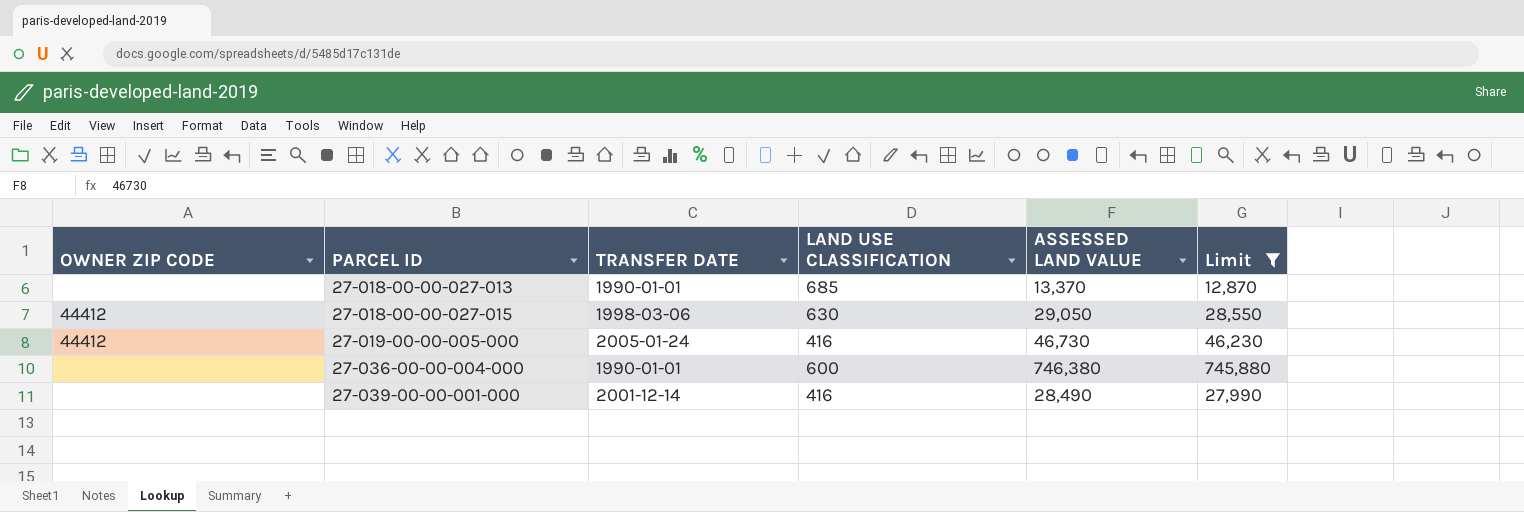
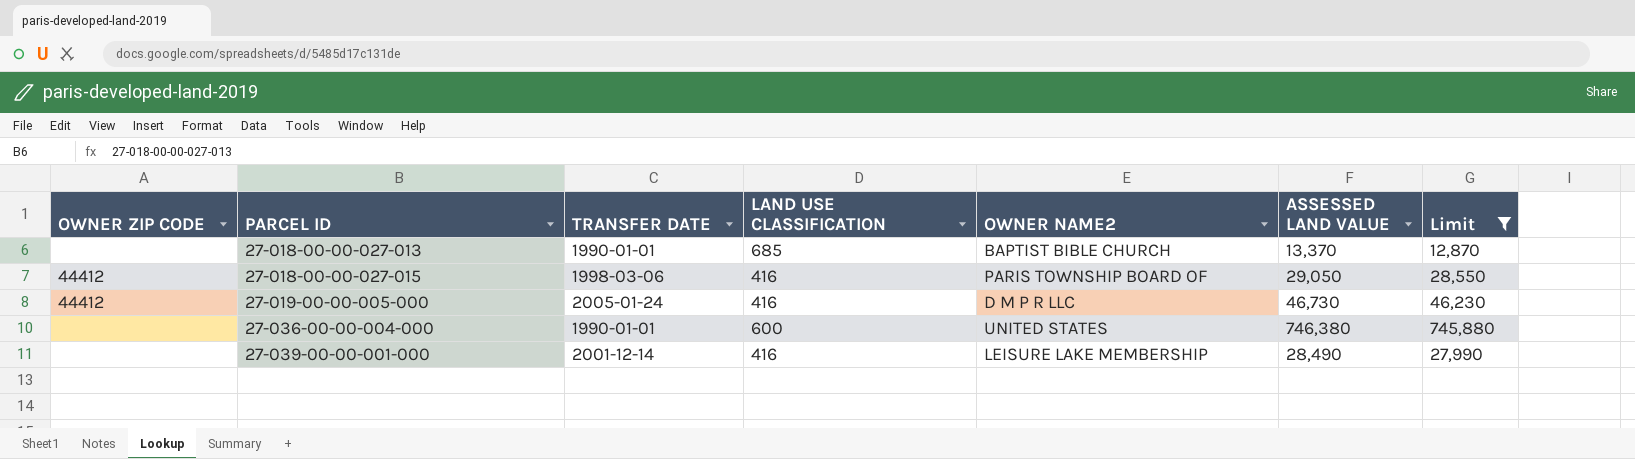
column OWNER NAME2 | position: none -> 5
27-018-00-00-027-015 | LAND USE CLASSIFICATION: 630 -> 416

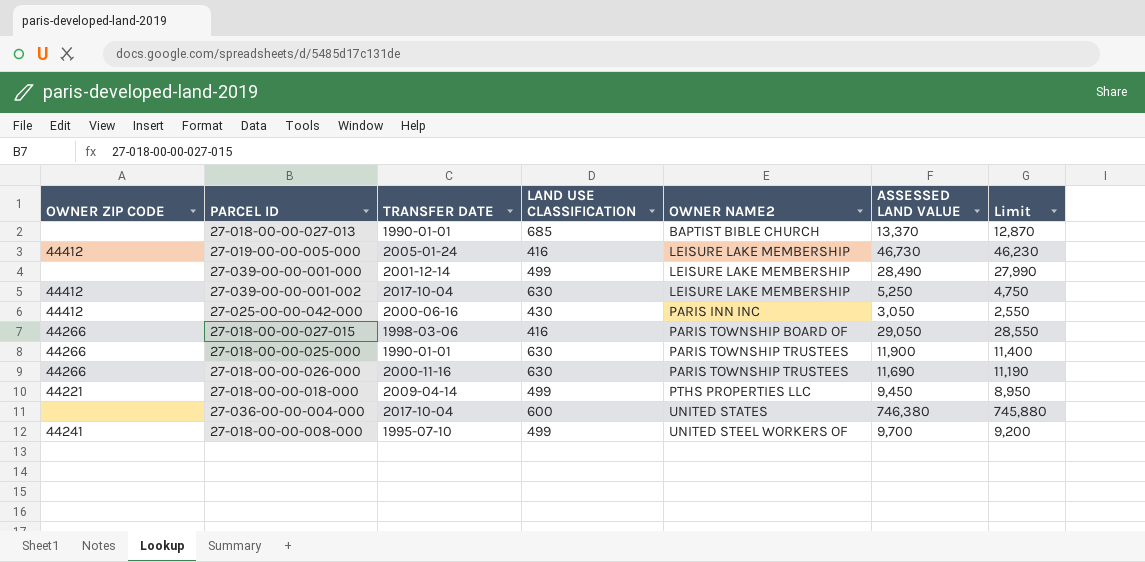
filter: Limit >= 12,870 -> none
row order: PARCEL ID ascending -> OWNER NAME2 ascending
27-019-00-00-005-000 | OWNER NAME2: D M P R LLC -> LEISURE LAKE MEMBERSHIP
27-039-00-00-001-000 | LAND USE CLASSIFICATION: 416 -> 499
27-018-00-00-027-015 | OWNER ZIP CODE: 44412 -> 44266
27-036-00-00-004-000 | TRANSFER DATE: 1990-01-01 -> 2017-10-04

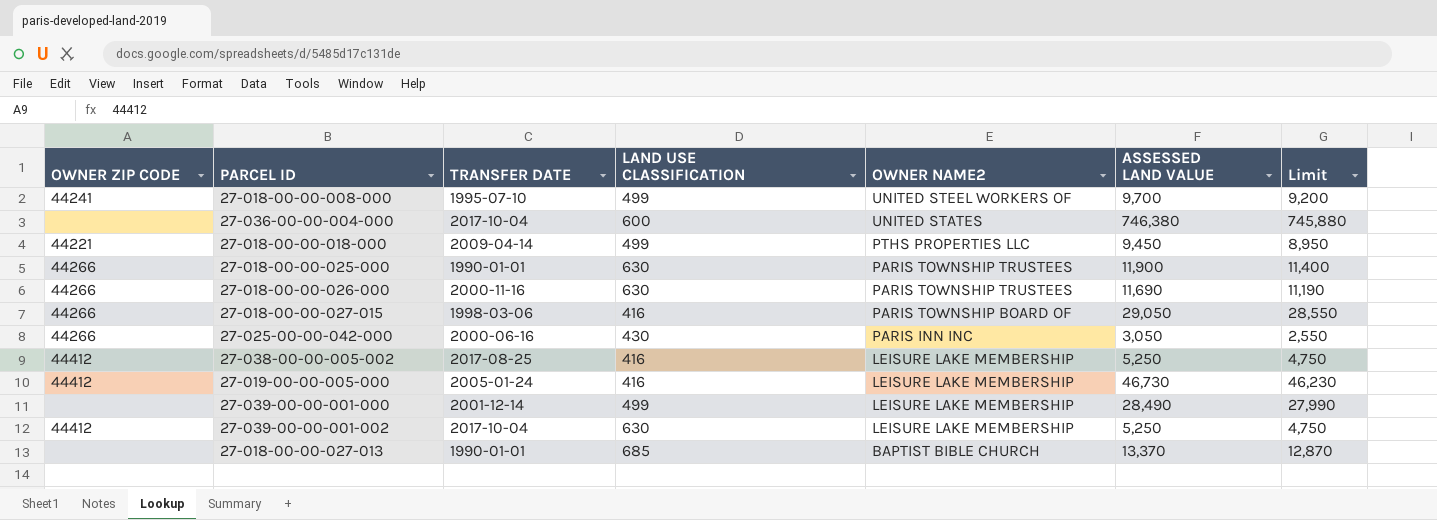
row order: OWNER NAME2 ascending -> OWNER NAME2 descending
27-025-00-00-042-000 | OWNER ZIP CODE: 44412 -> 44266
row 27-038-00-00-005-002: none -> 44412 | 2017-08-25 | 416 | LEISURE LAKE MEMBERSHIP | 5,250 | 4,750

